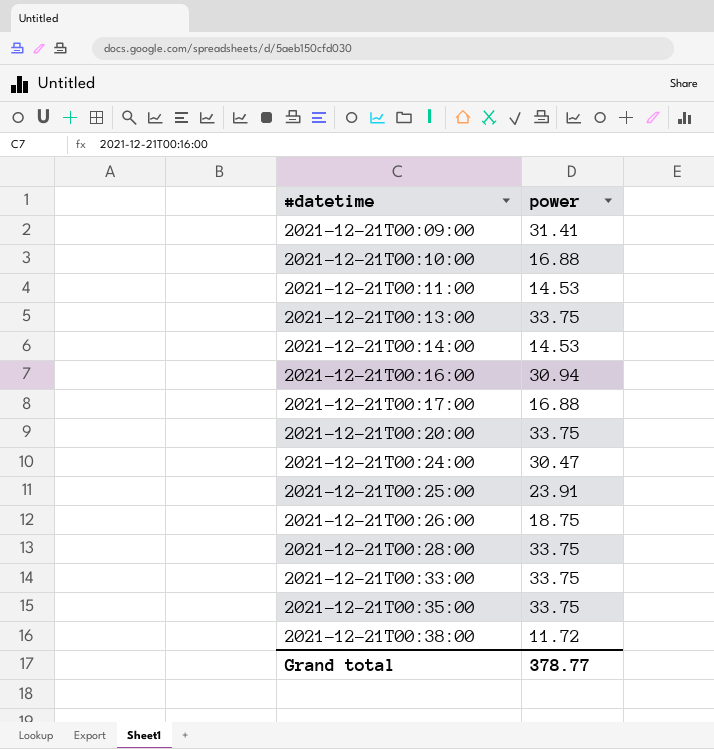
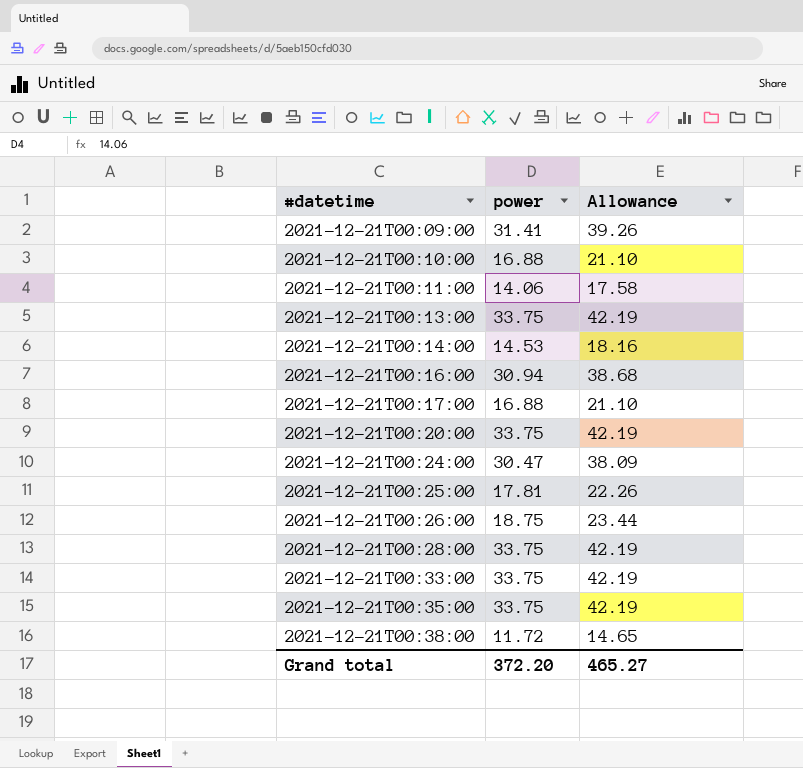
column Allowance | formula: none -> [power] * 1.25
2021-12-21T00:11:00 | power: 14.53 -> 14.06
2021-12-21T00:25:00 | power: 23.91 -> 17.81
Grand total | power: 378.77 -> 372.20

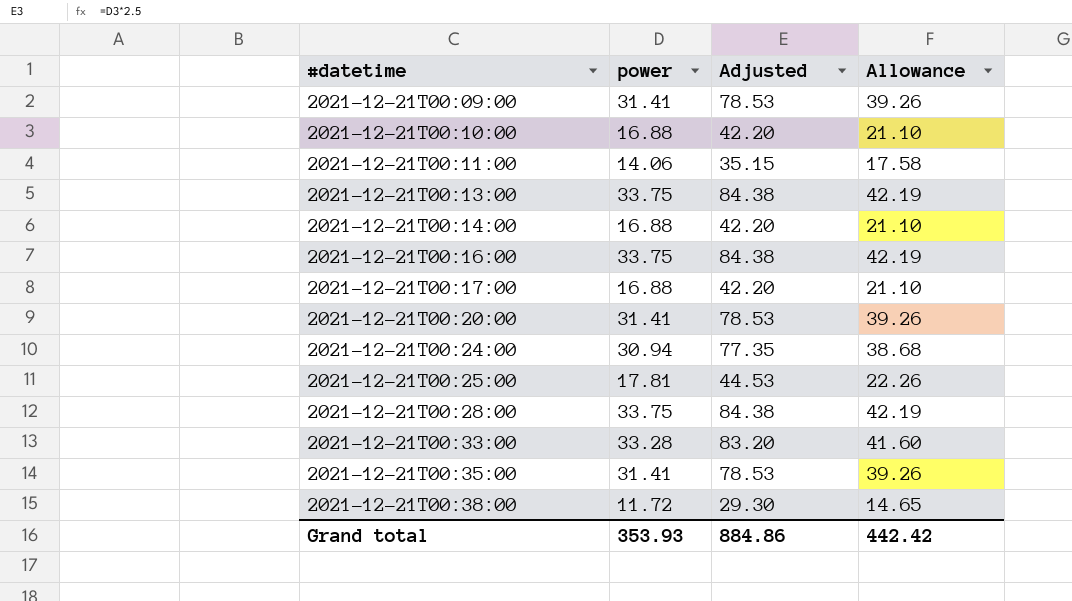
column Adjusted | formula: none -> [power] * 2.5
row 2021-12-21T00:26:00: 18.75 | 23.44 -> none
2021-12-21T00:14:00 | power: 14.53 -> 16.88
2021-12-21T00:14:00 | Allowance: 18.16 -> 21.10
2021-12-21T00:16:00 | power: 30.94 -> 33.75
2021-12-21T00:16:00 | Allowance: 38.68 -> 42.19
2021-12-21T00:20:00 | power: 33.75 -> 31.41
2021-12-21T00:20:00 | Allowance: 42.19 -> 39.26
2021-12-21T00:24:00 | power: 30.47 -> 30.94
2021-12-21T00:24:00 | Allowance: 38.09 -> 38.68
2021-12-21T00:33:00 | power: 33.75 -> 33.28
2021-12-21T00:33:00 | Allowance: 42.19 -> 41.60
2021-12-21T00:35:00 | power: 33.75 -> 31.41
2021-12-21T00:35:00 | Allowance: 42.19 -> 39.26
Grand total | power: 372.20 -> 353.93
Grand total | Allowance: 465.27 -> 442.42

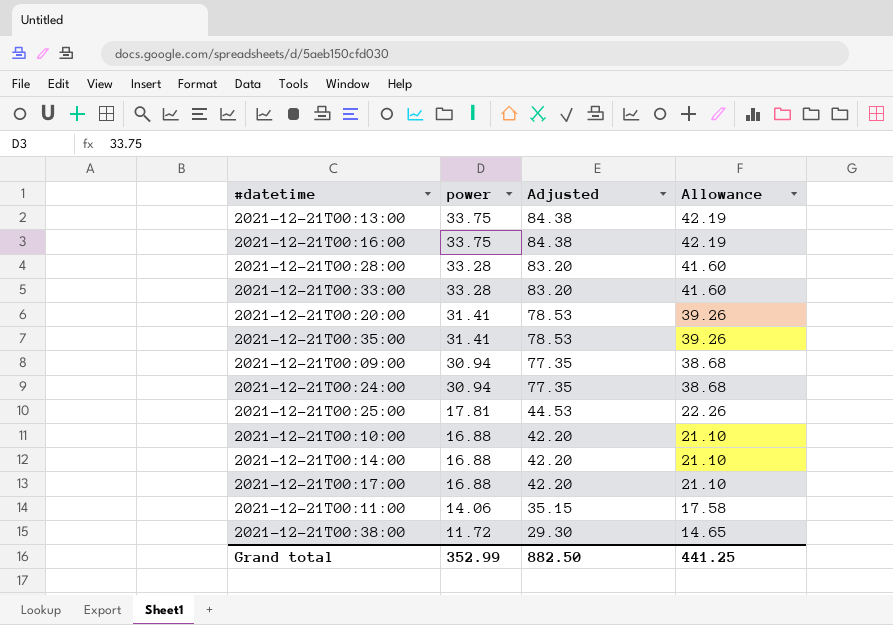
row order: #datetime ascending -> power descending
2021-12-21T00:28:00 | power: 33.75 -> 33.28
2021-12-21T00:28:00 | Adjusted: 84.38 -> 83.20
2021-12-21T00:28:00 | Allowance: 42.19 -> 41.60
2021-12-21T00:09:00 | power: 31.41 -> 30.94
2021-12-21T00:09:00 | Adjusted: 78.53 -> 77.35
2021-12-21T00:09:00 | Allowance: 39.26 -> 38.68
Grand total | power: 353.93 -> 352.99
Grand total | Adjusted: 884.86 -> 882.50
Grand total | Allowance: 442.42 -> 441.25

